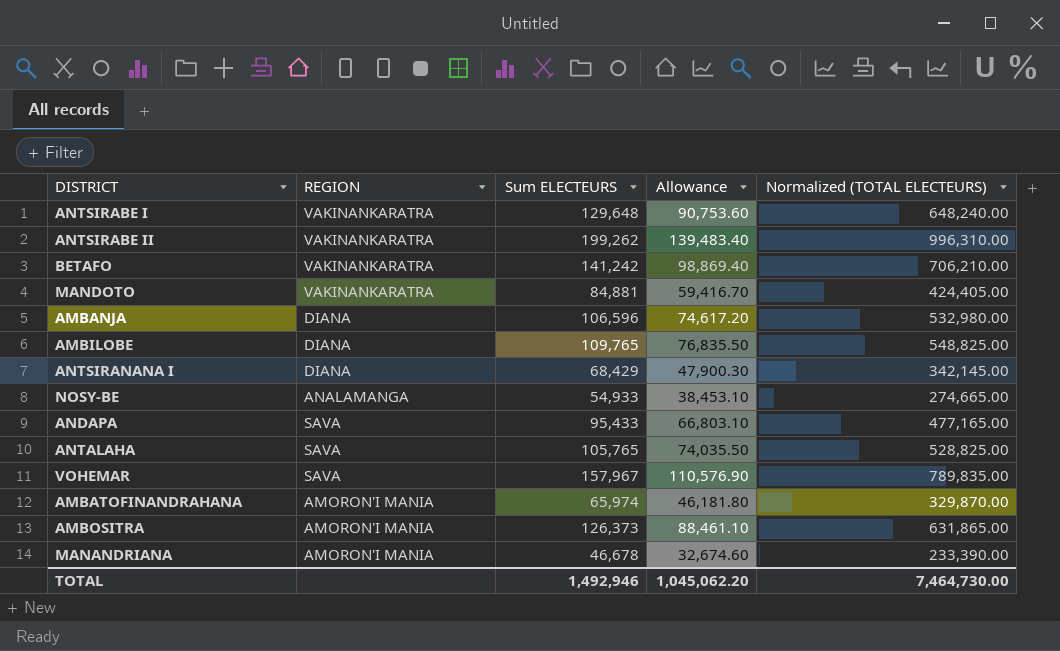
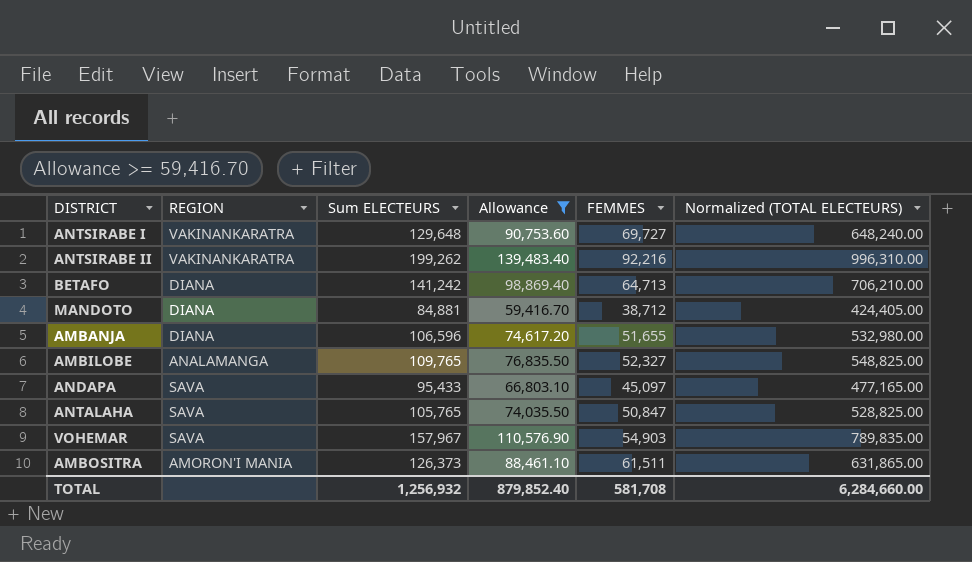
filter: none -> Allowance >= 59,416.70
column FEMMES | position: none -> 5
BETAFO | REGION: VAKINANKARATRA -> DIANA
MANDOTO | REGION: VAKINANKARATRA -> DIANA
AMBILOBE | REGION: DIANA -> ANALAMANGA
TOTAL | Sum ELECTEURS: 1,492,946 -> 1,256,932
TOTAL | Allowance: 1,045,062.20 -> 879,852.40
TOTAL | Normalized (TOTAL ELECTEURS): 7,464,730.00 -> 6,284,660.00

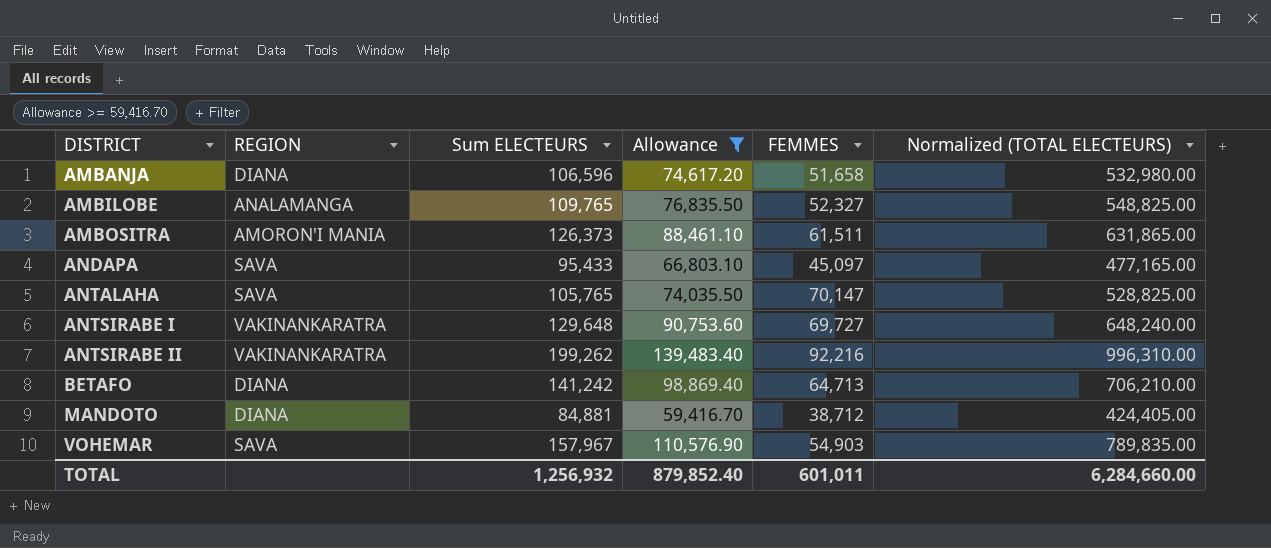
row order: none -> DISTRICT ascending
AMBANJA | FEMMES: 51,655 -> 51,658
ANTALAHA | FEMMES: 50,847 -> 70,147
TOTAL | FEMMES: 581,708 -> 601,011

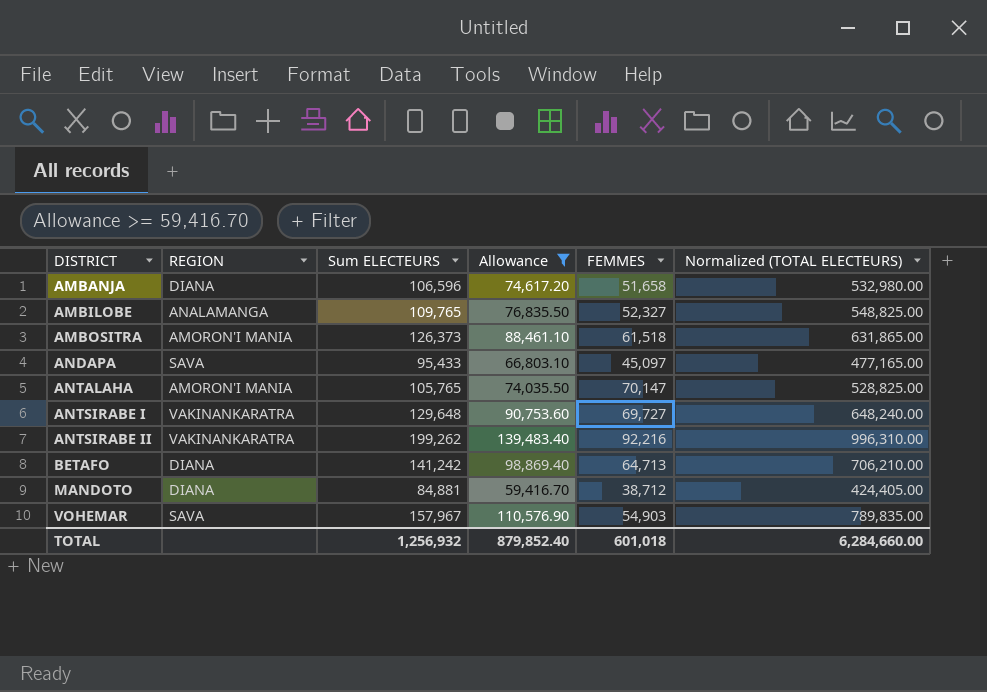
AMBOSITRA | FEMMES: 61,511 -> 61,518
ANTALAHA | REGION: SAVA -> AMORON'I MANIA
TOTAL | FEMMES: 601,011 -> 601,018

